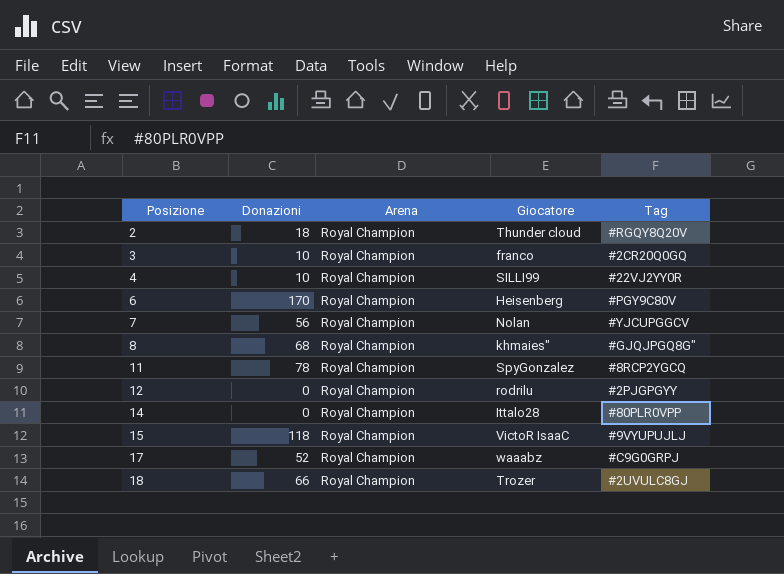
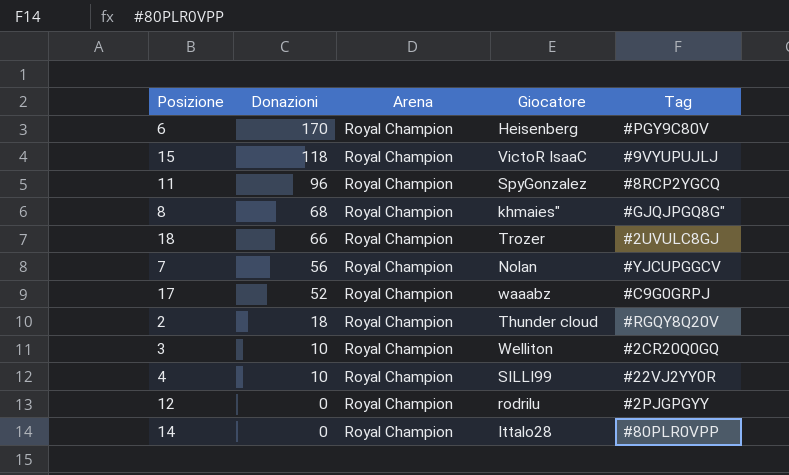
row order: Posizione ascending -> Donazioni descending
11 | Donazioni: 78 -> 96
3 | Giocatore: franco -> Welliton

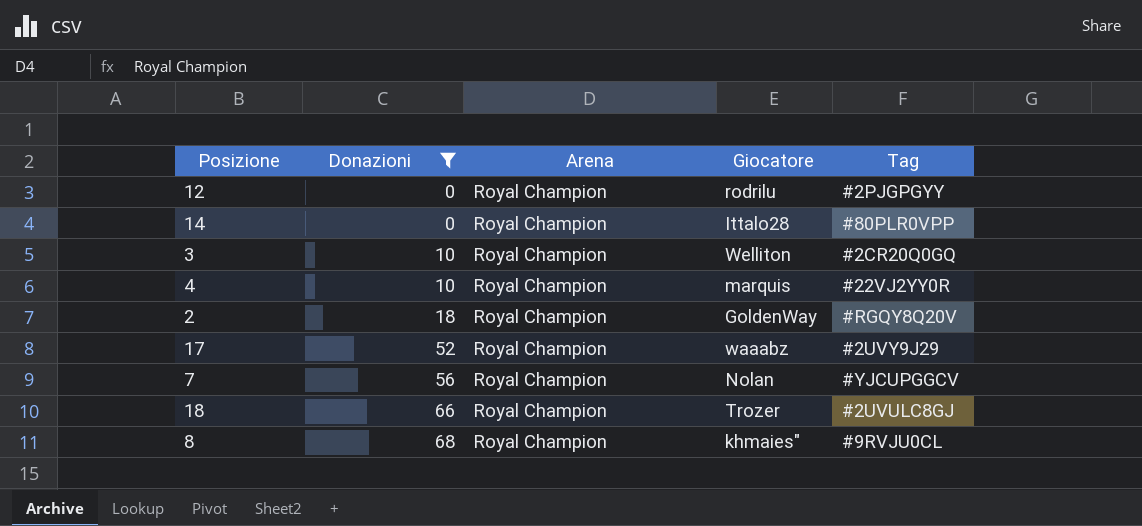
filter: none -> Donazioni <= 68
row order: Donazioni descending -> Donazioni ascending
4 | Giocatore: SILLI99 -> marquis
2 | Giocatore: Thunder cloud -> GoldenWay
17 | Tag: #C9G0GRPJ -> #2UVY9J29
8 | Tag: #GJQJPGQ8G" -> #9RVJU0CL

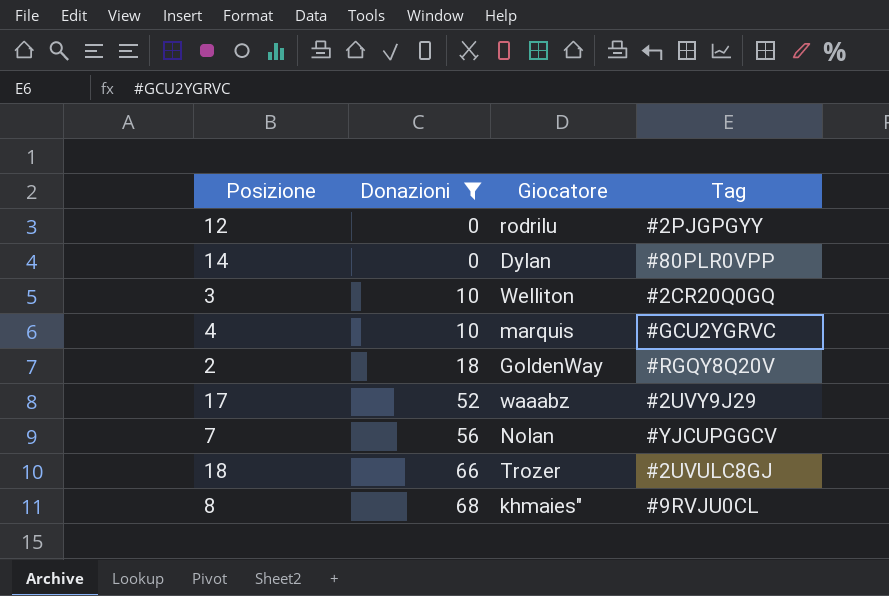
column Arena | position: 3 -> none
14 | Giocatore: Ittalo28 -> Dylan
4 | Tag: #22VJ2YY0R -> #GCU2YGRVC

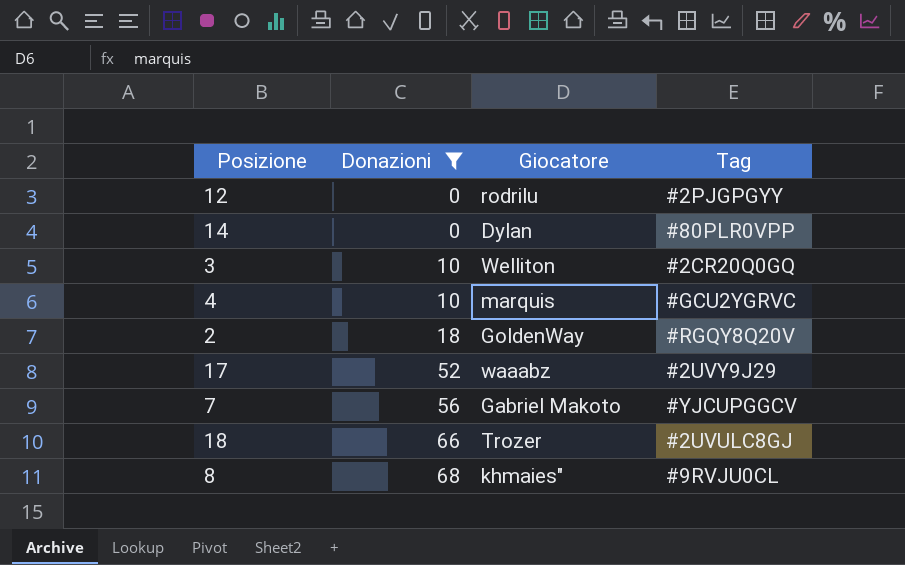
7 | Giocatore: Nolan -> Gabriel Makoto

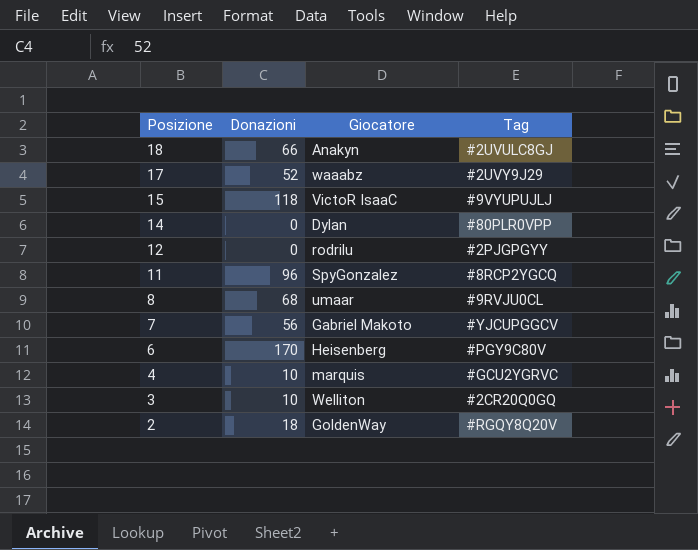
filter: Donazioni <= 68 -> none
row order: Donazioni ascending -> Posizione descending
18 | Giocatore: Trozer -> Anakyn
8 | Giocatore: khmaies" -> umaar

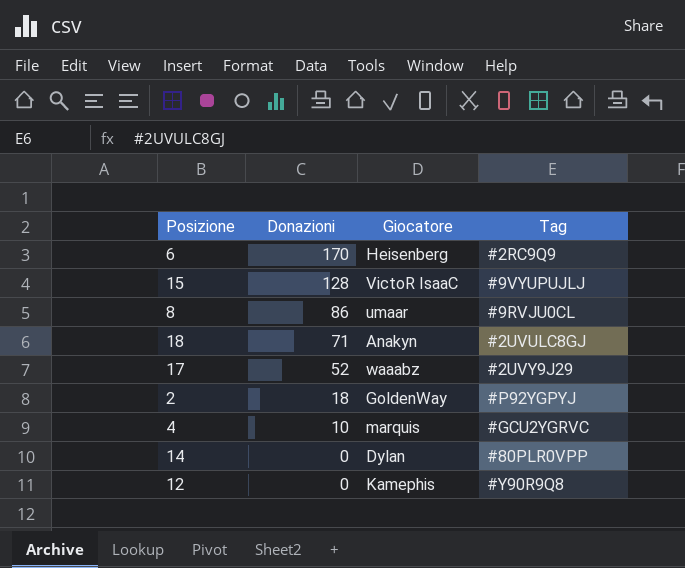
row order: Posizione descending -> Donazioni descending
row 11: 96 | SpyGonzalez | #8RCP2YGCQ -> none
row 7: 56 | Gabriel Makoto | #YJCUPGGCV -> none
row 3: 10 | Welliton | #2CR20Q0GQ -> none
6 | Tag: #PGY9C80V -> #2RC9Q9
15 | Donazioni: 118 -> 128
8 | Donazioni: 68 -> 86
18 | Donazioni: 66 -> 71
2 | Tag: #RGQY8Q20V -> #P92YGPYJ
12 | Giocatore: rodrilu -> Kamephis
12 | Tag: #2PJGPGYY -> #Y90R9Q8

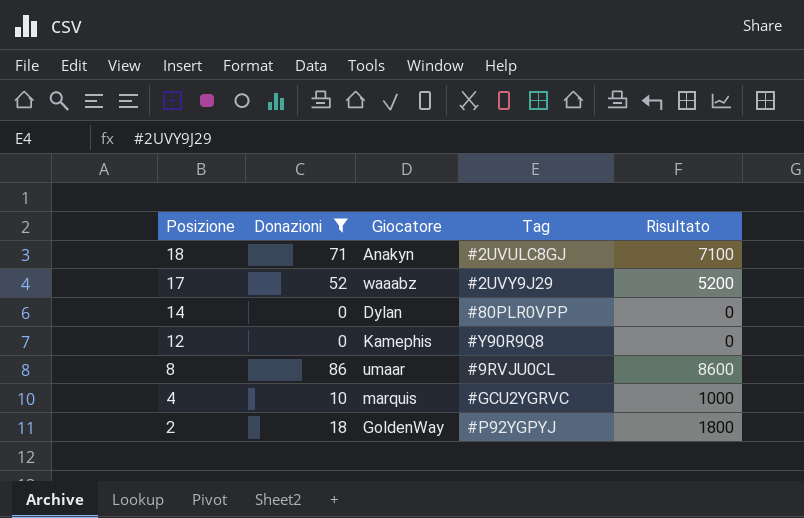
filter: none -> Donazioni <= 86
row order: Donazioni descending -> Posizione descending
column Risultato | formula: none -> [Donazioni] * 100

